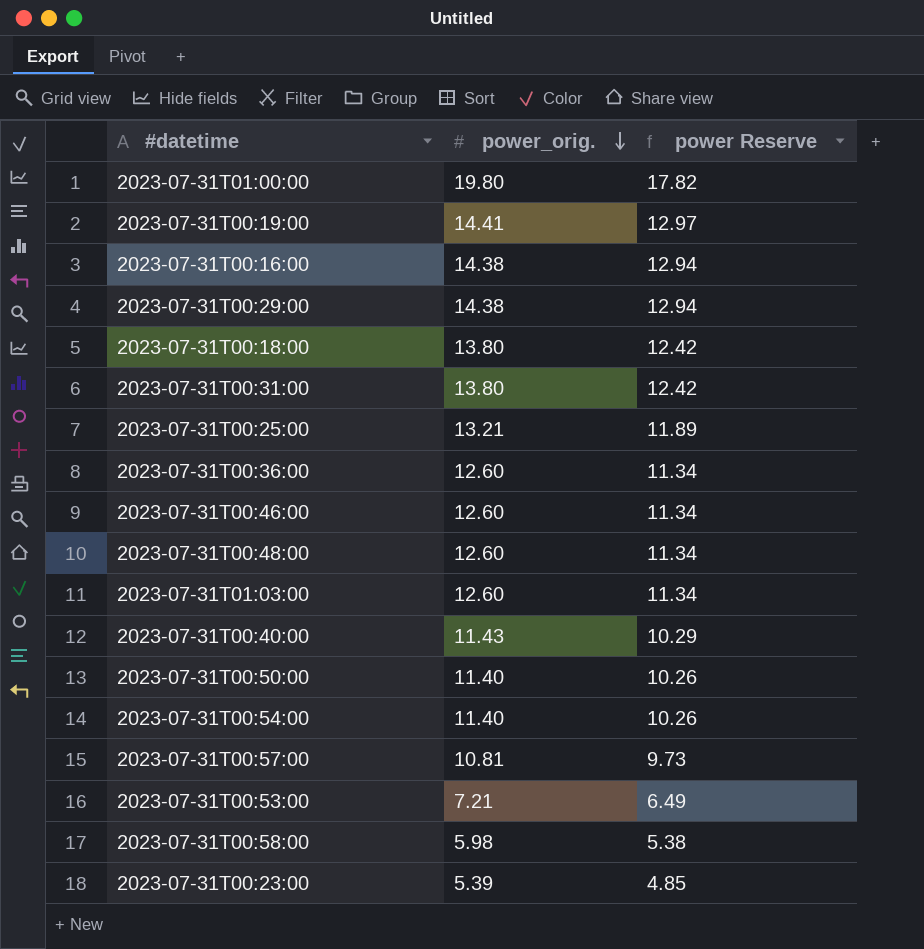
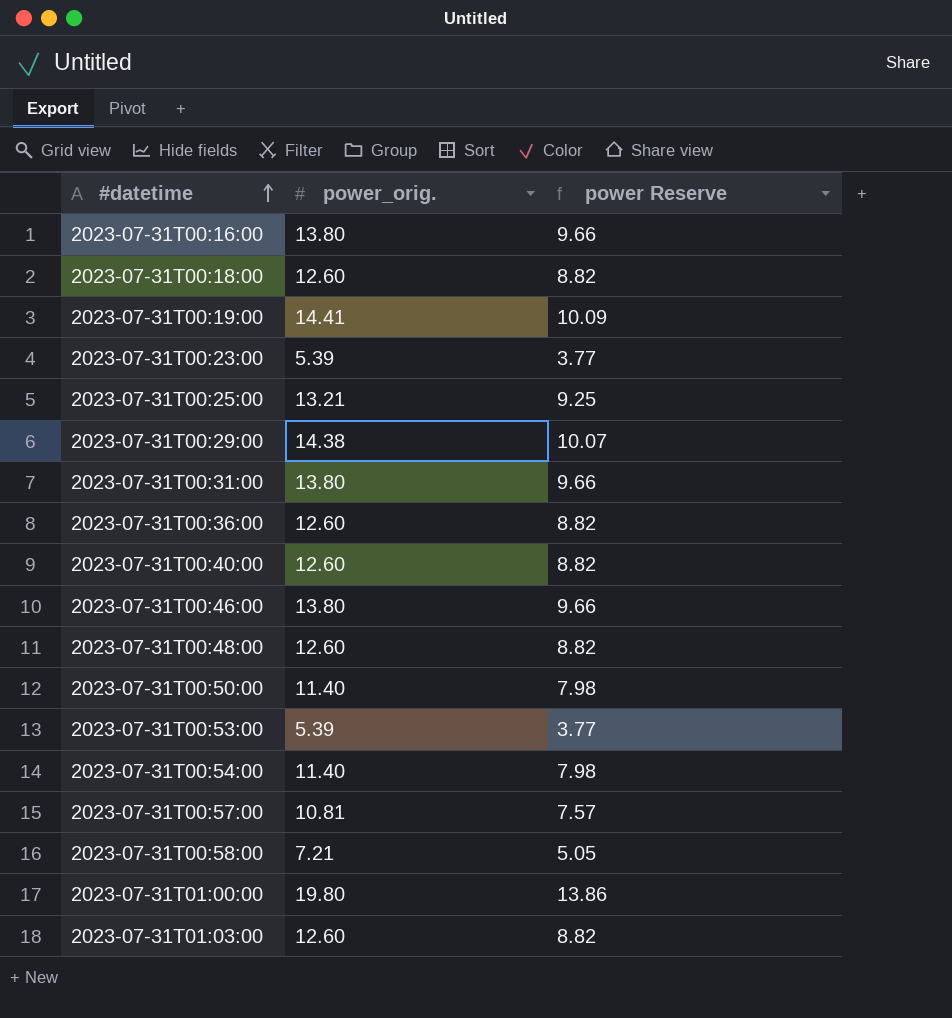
row order: power_orig. descending -> #datetime ascending
column power Reserve | formula: [power_orig.] * 0.9 -> [power_orig.] * 0.7
2023-07-31T00:16:00 | power_orig.: 14.38 -> 13.80
2023-07-31T00:18:00 | power_orig.: 13.80 -> 12.60
2023-07-31T00:40:00 | power_orig.: 11.43 -> 12.60
2023-07-31T00:46:00 | power_orig.: 12.60 -> 13.80
2023-07-31T00:53:00 | power_orig.: 7.21 -> 5.39
2023-07-31T00:58:00 | power_orig.: 5.98 -> 7.21

